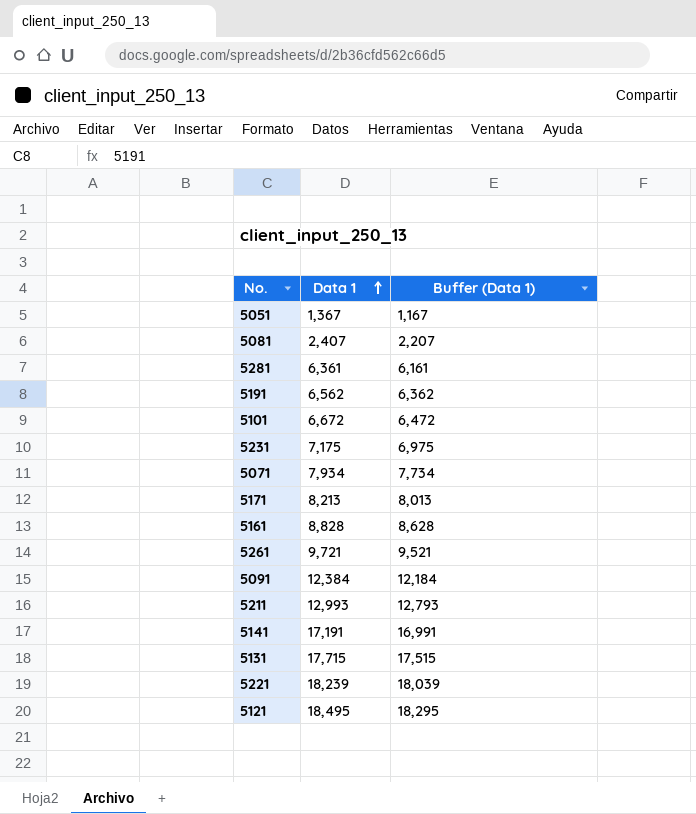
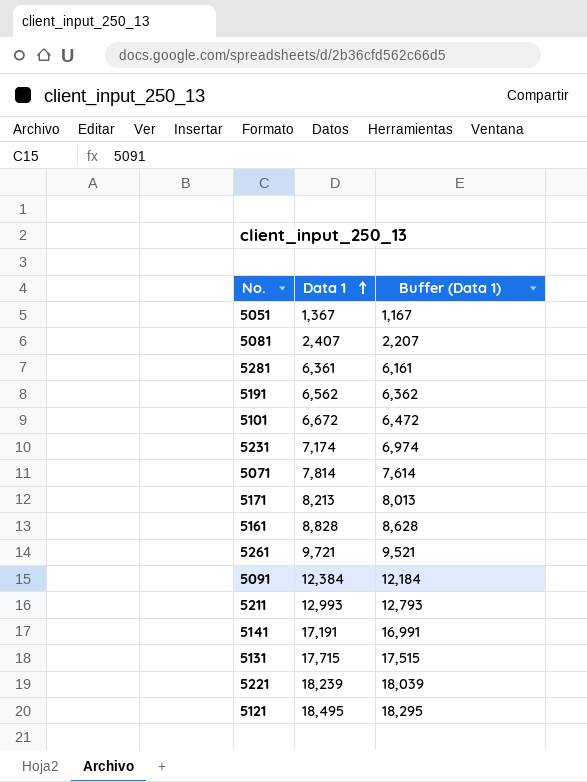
5231 | Data 1: 7,175 -> 7,174
5231 | Buffer (Data 1): 6,975 -> 6,974
5071 | Data 1: 7,934 -> 7,814
5071 | Buffer (Data 1): 7,734 -> 7,614

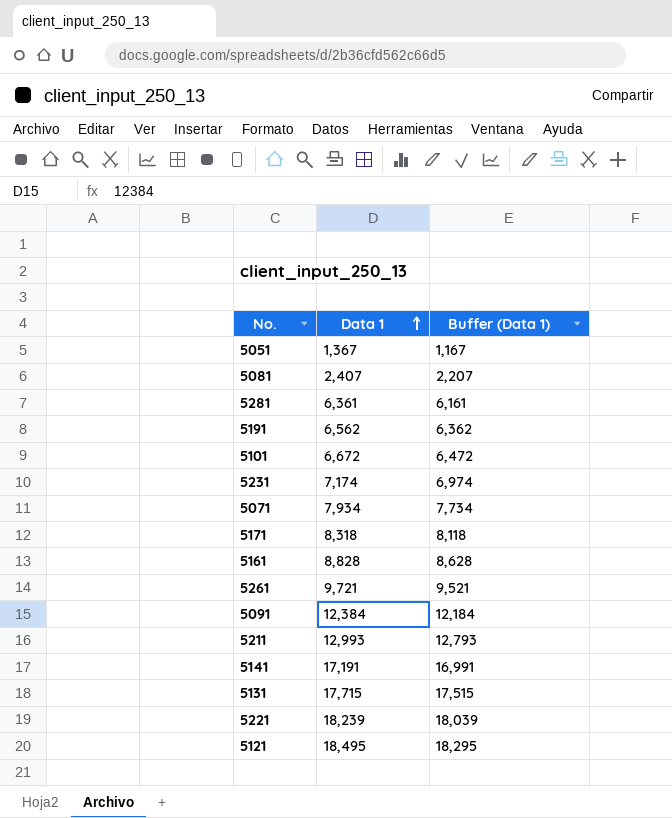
5071 | Data 1: 7,814 -> 7,934
5071 | Buffer (Data 1): 7,614 -> 7,734
5171 | Data 1: 8,213 -> 8,318
5171 | Buffer (Data 1): 8,013 -> 8,118

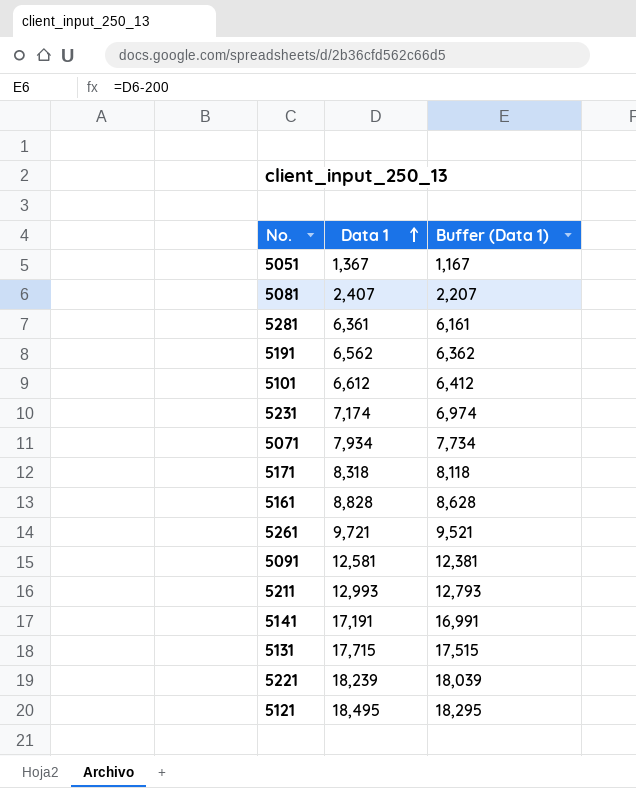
5101 | Data 1: 6,672 -> 6,612
5101 | Buffer (Data 1): 6,472 -> 6,412
5091 | Data 1: 12,384 -> 12,581
5091 | Buffer (Data 1): 12,184 -> 12,381

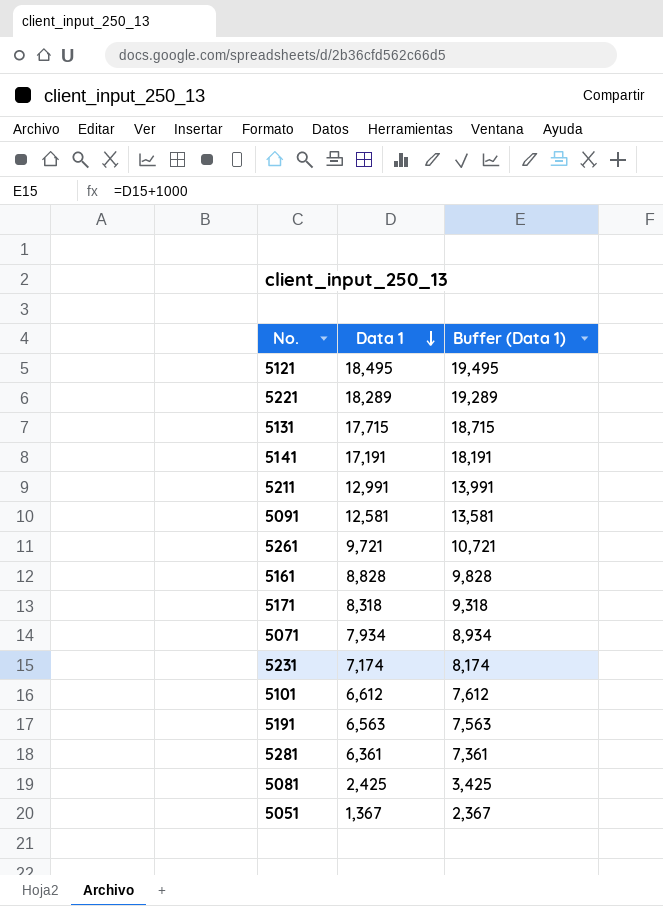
row order: Data 1 ascending -> Data 1 descending
column Buffer (Data 1) | formula: [Data 1] - 200 -> [Data 1] + 1000
5221 | Data 1: 18,239 -> 18,289
5211 | Data 1: 12,993 -> 12,991
5191 | Data 1: 6,562 -> 6,563
5081 | Data 1: 2,407 -> 2,425

